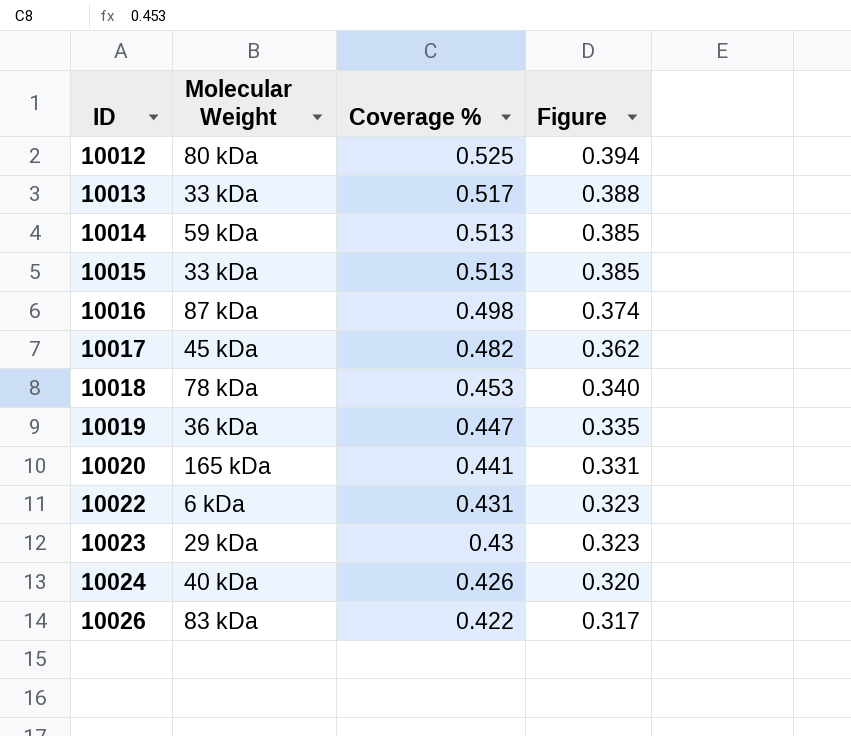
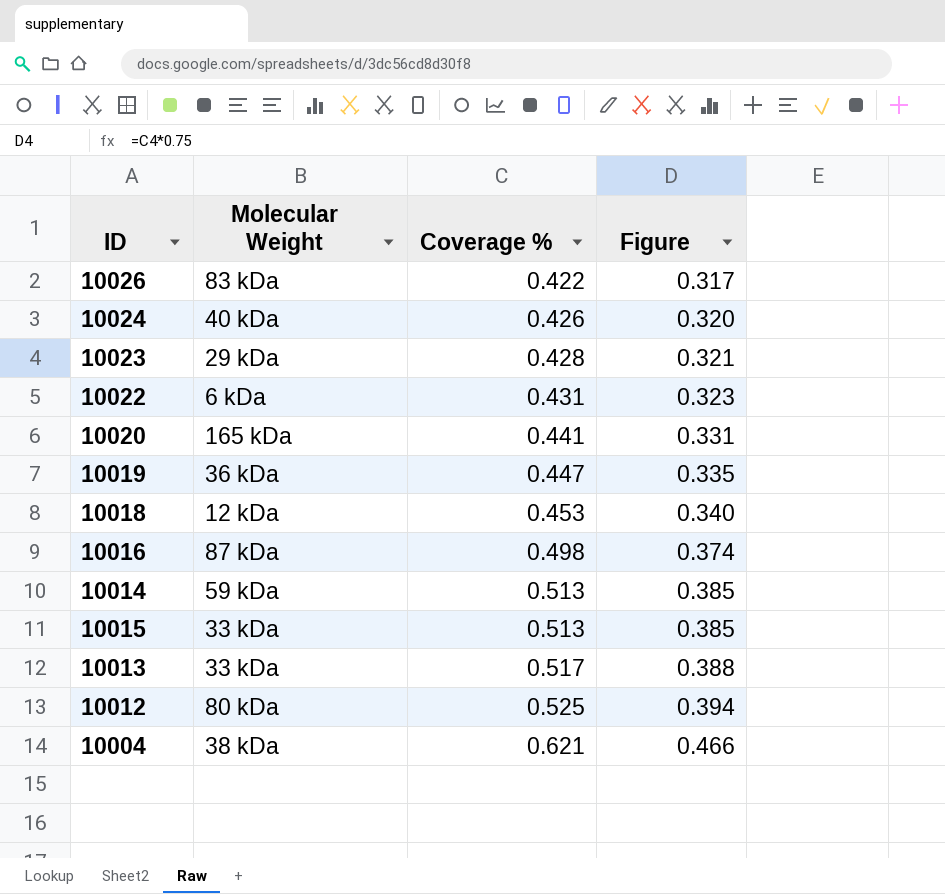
row order: ID ascending -> Coverage % ascending
row 10017: 45 kDa | 0.482 | 0.362 -> none
10023 | Coverage %: 0.43 -> 0.428
10023 | Figure: 0.323 -> 0.321
10018 | Molecular Weight: 78 kDa -> 12 kDa
row 10004: none -> 38 kDa | 0.621 | 0.466

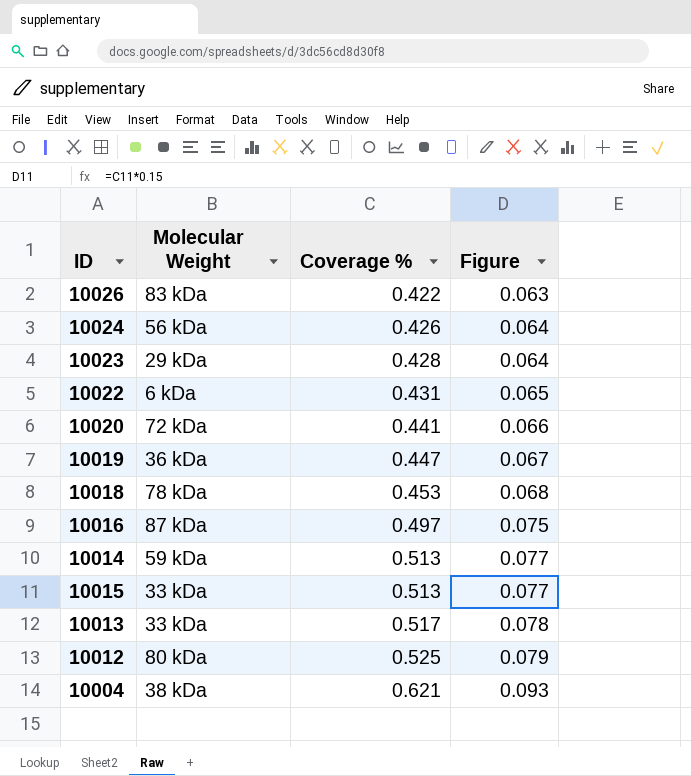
column Figure | formula: [Coverage %] * 0.75 -> [Coverage %] * 0.15
10024 | Molecular Weight: 40 kDa -> 56 kDa
10020 | Molecular Weight: 165 kDa -> 72 kDa
10018 | Molecular Weight: 12 kDa -> 78 kDa
10016 | Coverage %: 0.498 -> 0.497

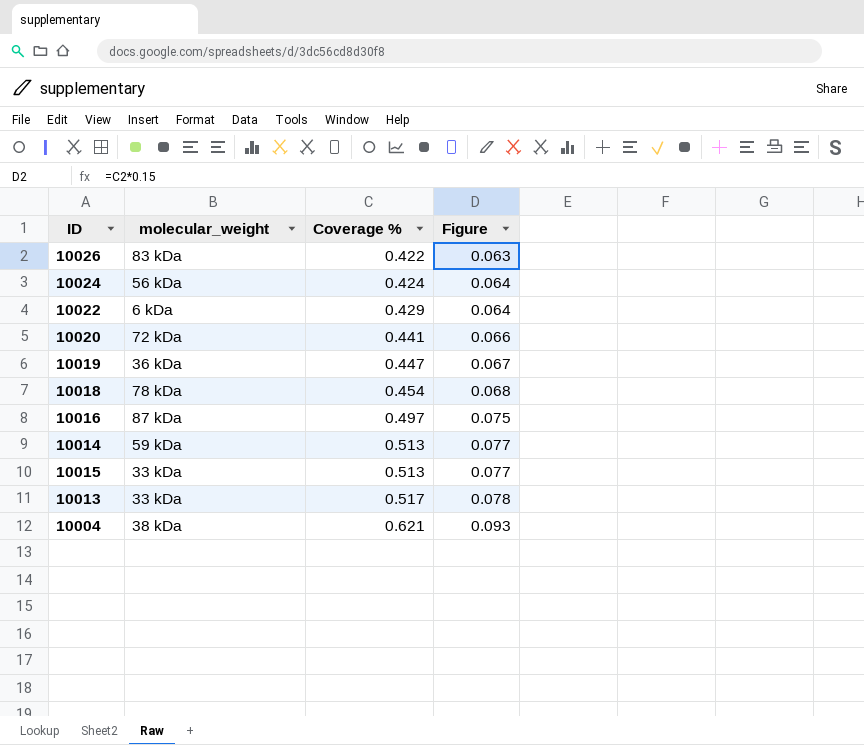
column name: Molecular Weight -> molecular_weight
row 10023: 29 kDa | 0.428 | 0.064 -> none
row 10012: 80 kDa | 0.525 | 0.079 -> none
10024 | Coverage %: 0.426 -> 0.424
10022 | Coverage %: 0.431 -> 0.429
10022 | Figure: 0.065 -> 0.064
10018 | Coverage %: 0.453 -> 0.454

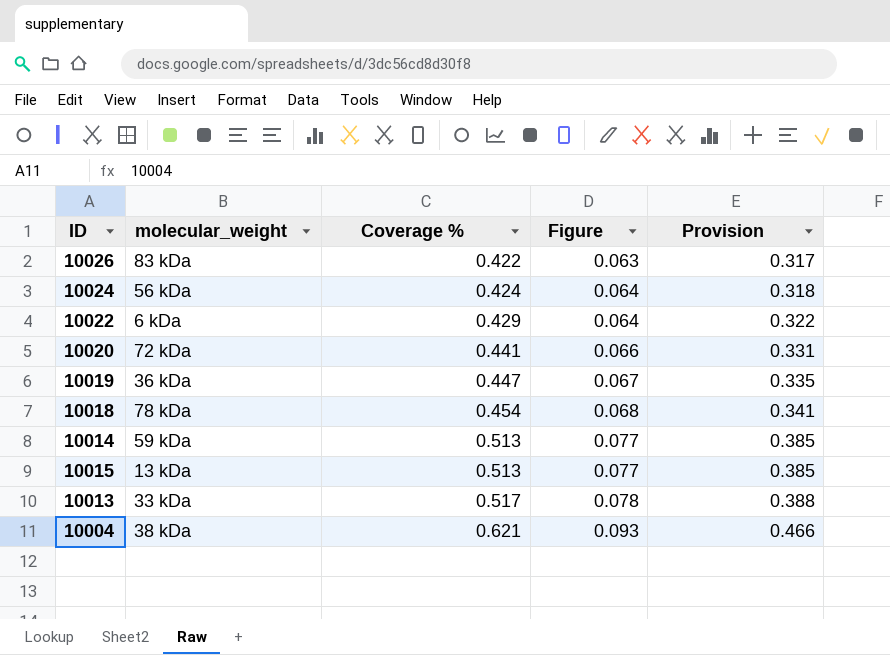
column Provision | formula: none -> [Coverage %] * 0.75
row 10016: 87 kDa | 0.497 | 0.075 -> none
10015 | molecular_weight: 33 kDa -> 13 kDa

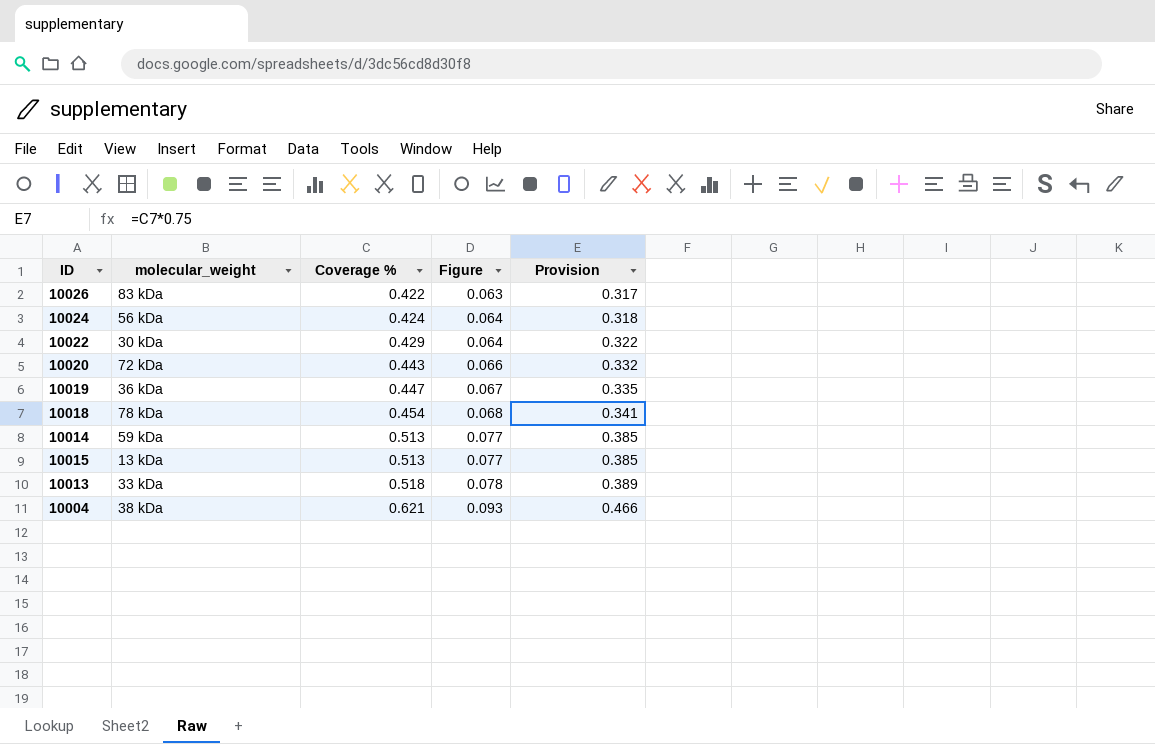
10022 | molecular_weight: 6 kDa -> 30 kDa
10020 | Coverage %: 0.441 -> 0.443
10020 | Provision: 0.331 -> 0.332
10013 | Coverage %: 0.517 -> 0.518
10013 | Provision: 0.388 -> 0.389

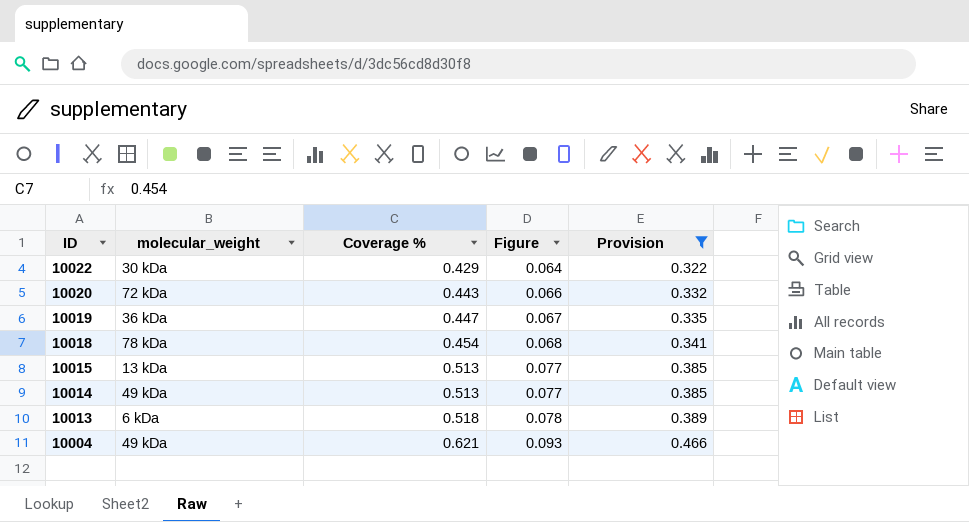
filter: none -> Provision >= 0.322
row order: Coverage % ascending -> ID descending
10014 | molecular_weight: 59 kDa -> 49 kDa
10013 | molecular_weight: 33 kDa -> 6 kDa
10004 | molecular_weight: 38 kDa -> 49 kDa

